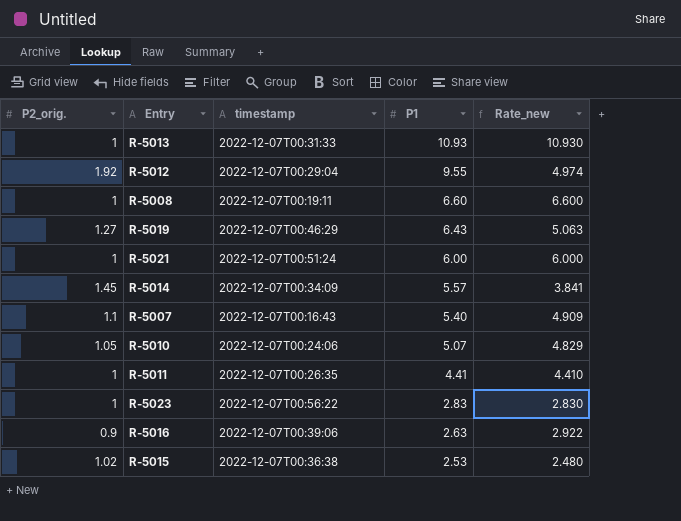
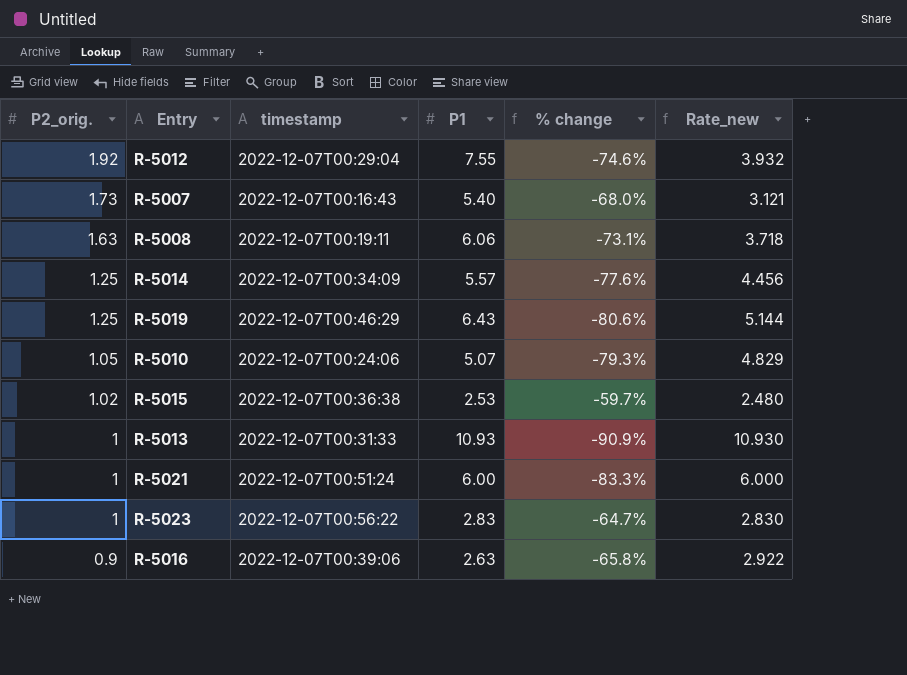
row order: P1 descending -> P2_orig. descending
column % change | formula: none -> ([P2_orig.] - [P1]) / [P1]
row R-5011: 1 | 2022-12-07T00:26:35 | 4.41 | 4.410 -> none
R-5012 | P1: 9.55 -> 7.55
R-5012 | Rate_new: 4.974 -> 3.932
R-5007 | P2_orig.: 1.1 -> 1.73
R-5007 | Rate_new: 4.909 -> 3.121
R-5008 | P2_orig.: 1 -> 1.63
R-5008 | P1: 6.60 -> 6.06
R-5008 | Rate_new: 6.600 -> 3.718
R-5014 | P2_orig.: 1.45 -> 1.25
R-5014 | Rate_new: 3.841 -> 4.456
R-5019 | P2_orig.: 1.27 -> 1.25
R-5019 | Rate_new: 5.063 -> 5.144

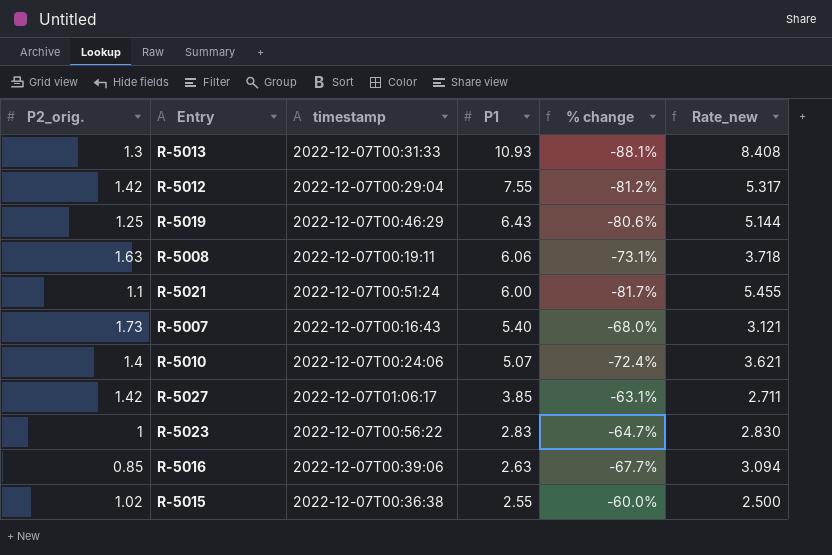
row order: P2_orig. descending -> P1 descending
row R-5014: 1.25 | 2022-12-07T00:34:09 | 5.57 | -77.6% | 4.456 -> none
R-5013 | P2_orig.: 1 -> 1.3
R-5013 | % change: -90.9% -> -88.1%
R-5013 | Rate_new: 10.930 -> 8.408
R-5012 | P2_orig.: 1.92 -> 1.42
R-5012 | % change: -74.6% -> -81.2%
R-5012 | Rate_new: 3.932 -> 5.317
R-5021 | P2_orig.: 1 -> 1.1
R-5021 | % change: -83.3% -> -81.7%
R-5021 | Rate_new: 6.000 -> 5.455
R-5010 | P2_orig.: 1.05 -> 1.4
R-5010 | % change: -79.3% -> -72.4%
R-5010 | Rate_new: 4.829 -> 3.621
row R-5027: none -> 1.42 | 2022-12-07T01:06:17 | 3.85 | -63.1% | 2.711
R-5016 | P2_orig.: 0.9 -> 0.85
R-5016 | % change: -65.8% -> -67.7%
R-5016 | Rate_new: 2.922 -> 3.094
R-5015 | P1: 2.53 -> 2.55
R-5015 | % change: -59.7% -> -60.0%
R-5015 | Rate_new: 2.480 -> 2.500

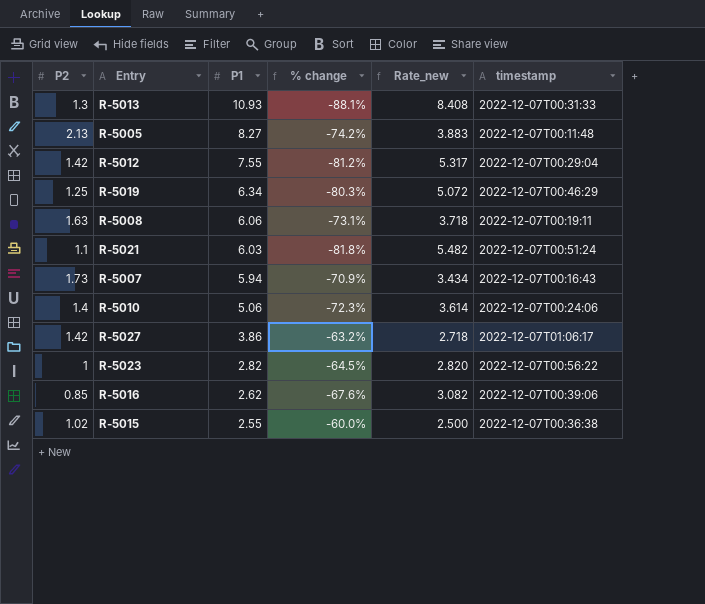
column name: P2_orig. -> P2
column timestamp | position: 3 -> 6
row R-5005: none -> 2.13 | 8.27 | -74.2% | 3.883 | 2022-12-07T00:11:48
R-5019 | P1: 6.43 -> 6.34
R-5019 | % change: -80.6% -> -80.3%
R-5019 | Rate_new: 5.144 -> 5.072
R-5021 | P1: 6.00 -> 6.03
R-5021 | % change: -81.7% -> -81.8%
R-5021 | Rate_new: 5.455 -> 5.482
R-5007 | P1: 5.40 -> 5.94
R-5007 | % change: -68.0% -> -70.9%
R-5007 | Rate_new: 3.121 -> 3.434
R-5010 | P1: 5.07 -> 5.06
R-5010 | % change: -72.4% -> -72.3%
R-5010 | Rate_new: 3.621 -> 3.614
R-5027 | P1: 3.85 -> 3.86
R-5027 | % change: -63.1% -> -63.2%
R-5027 | Rate_new: 2.711 -> 2.718
R-5023 | P1: 2.83 -> 2.82
R-5023 | % change: -64.7% -> -64.5%
R-5023 | Rate_new: 2.830 -> 2.820
R-5016 | P1: 2.63 -> 2.62
R-5016 | % change: -67.7% -> -67.6%
R-5016 | Rate_new: 3.094 -> 3.082

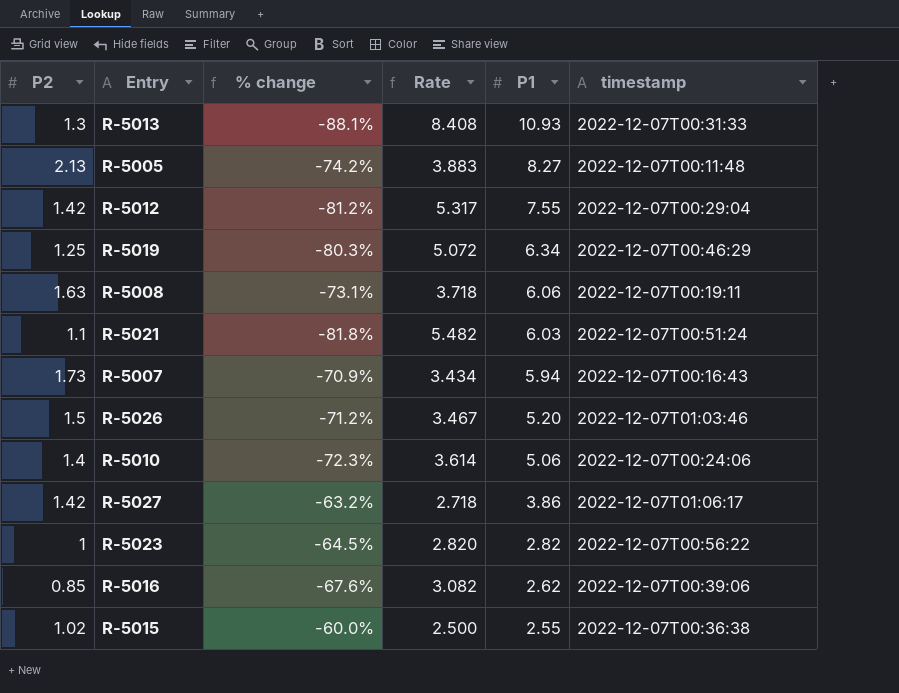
column name: Rate_new -> Rate
column P1 | position: 3 -> 5
row R-5026: none -> 1.5 | -71.2% | 3.467 | 5.20 | 2022-12-07T01:03:46

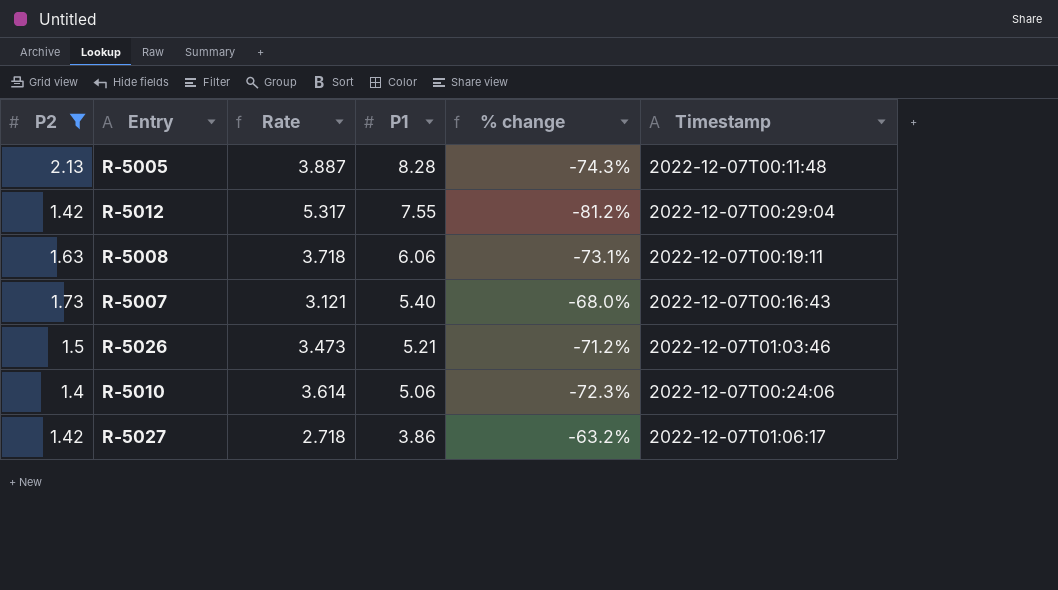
filter: none -> P2 >= 1.4
column % change | position: 3 -> 5
column name: timestamp -> Timestamp
R-5005 | Rate: 3.883 -> 3.887
R-5005 | P1: 8.27 -> 8.28
R-5005 | % change: -74.2% -> -74.3%
R-5007 | Rate: 3.434 -> 3.121
R-5007 | P1: 5.94 -> 5.40
R-5007 | % change: -70.9% -> -68.0%
R-5026 | Rate: 3.467 -> 3.473
R-5026 | P1: 5.20 -> 5.21

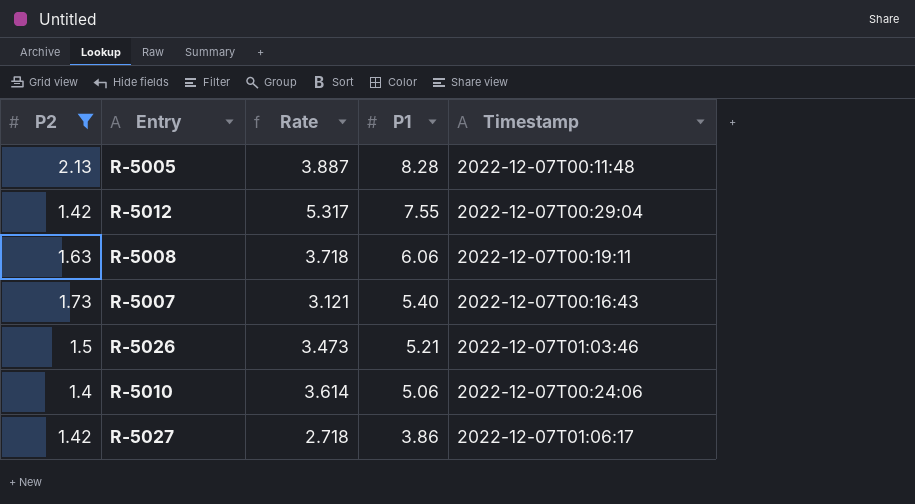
column % change | formula: ([P2] - [P1]) / [P1] -> none

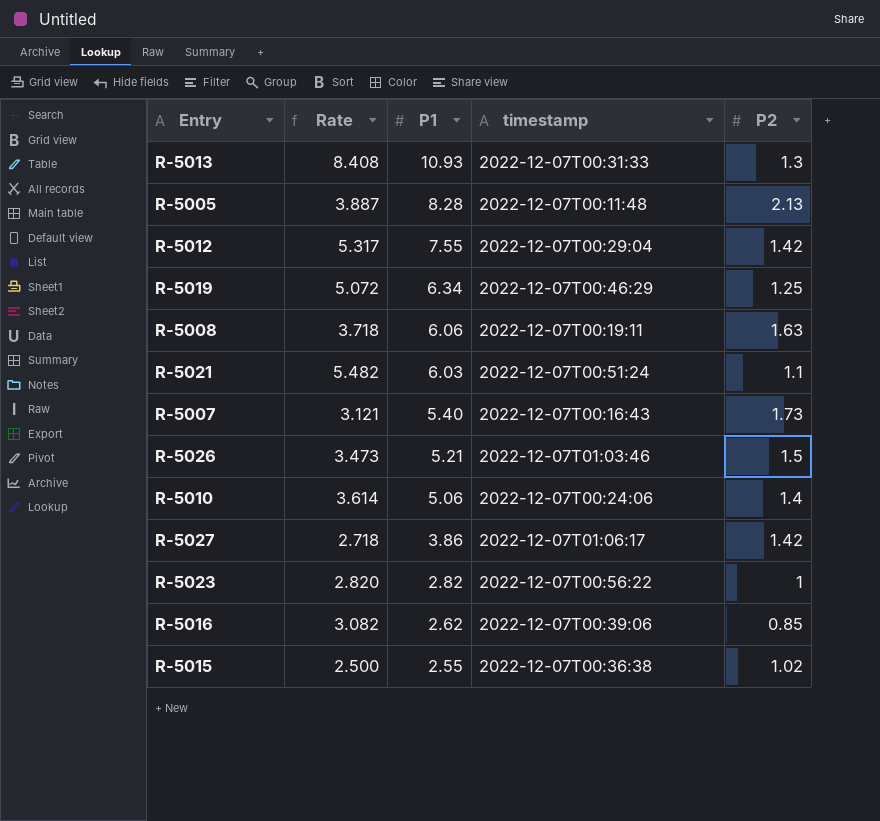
filter: P2 >= 1.4 -> none
column name: Timestamp -> timestamp
column P2 | position: 1 -> 5

